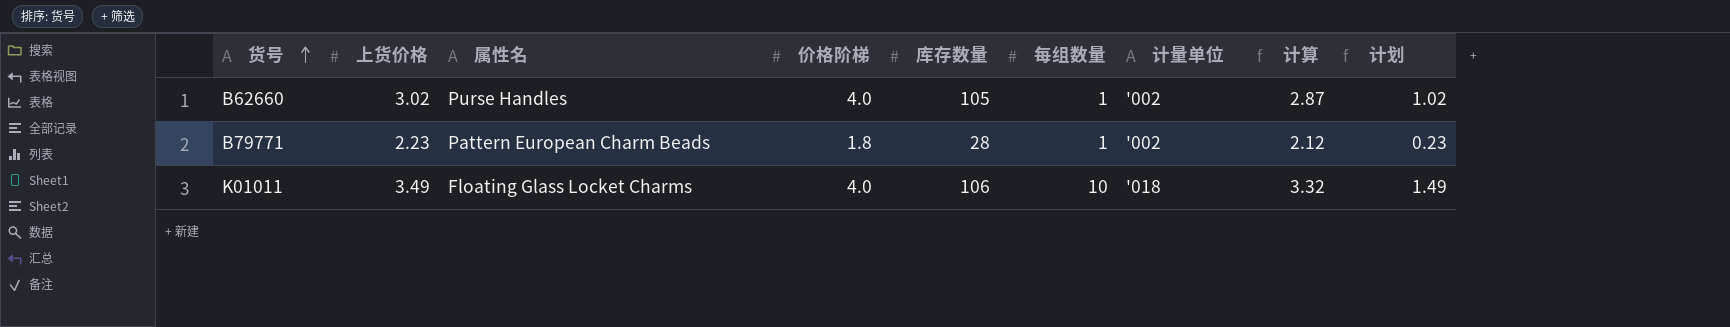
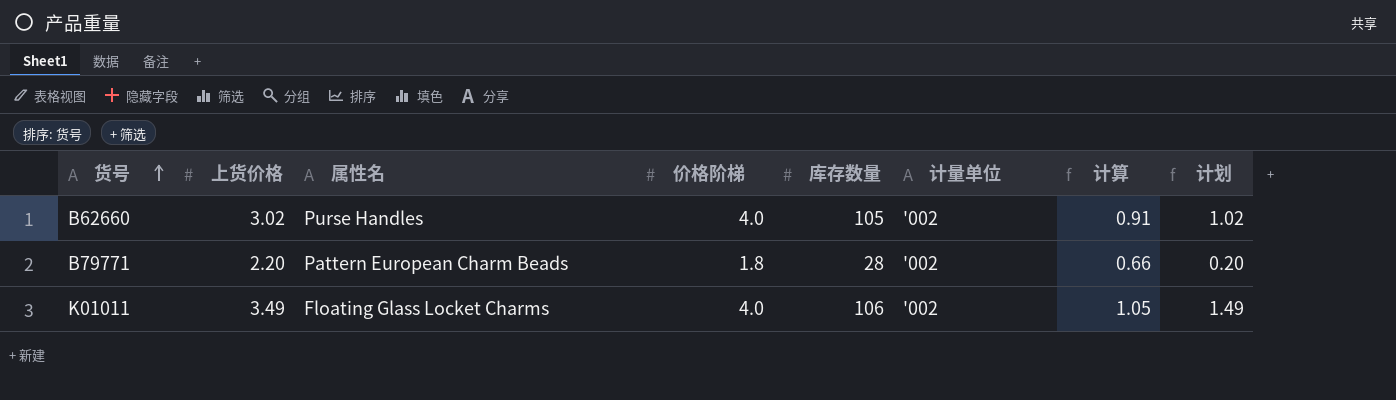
column 每组数量 | position: 6 -> none
column 计算 | formula: [上货价格] * 0.95 -> [上货价格] * 0.3
B79771 | 上货价格: 2.23 -> 2.20
B79771 | 计划: 0.23 -> 0.20
K01011 | 计量单位: '018 -> '002

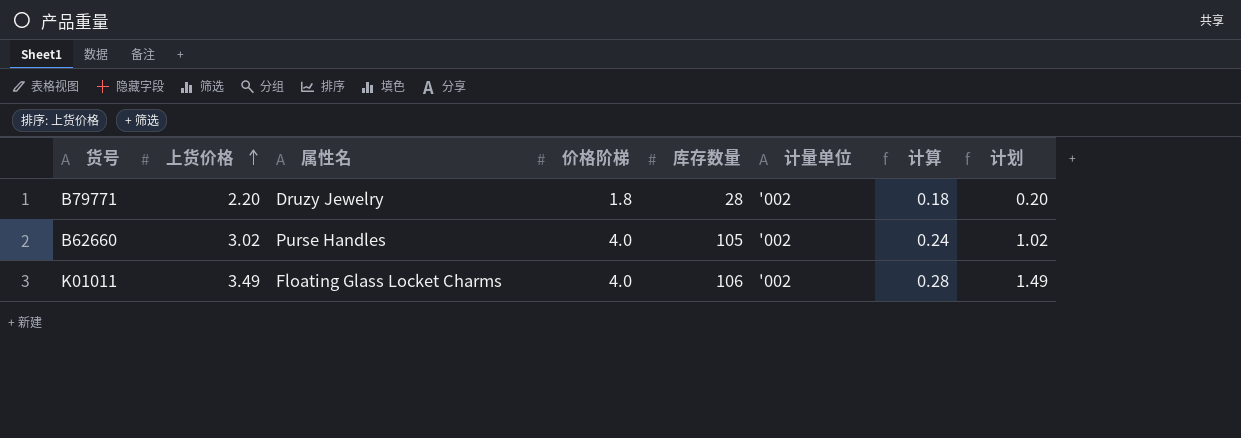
row order: 货号 ascending -> 上货价格 ascending
column 计算 | formula: [上货价格] * 0.3 -> [上货价格] * 0.08
B79771 | 属性名: Pattern European Charm Beads -> Druzy Jewelry

